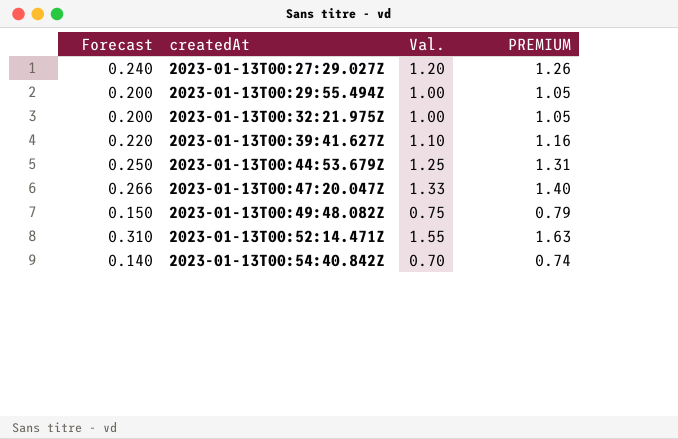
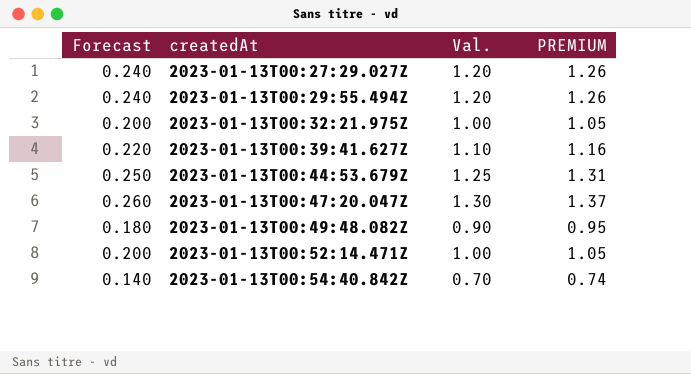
2023-01-13T00:29:55.494Z | Forecast: 0.200 -> 0.240
2023-01-13T00:29:55.494Z | Val.: 1.00 -> 1.20
2023-01-13T00:29:55.494Z | PREMIUM: 1.05 -> 1.26
2023-01-13T00:47:20.047Z | Forecast: 0.266 -> 0.260
2023-01-13T00:47:20.047Z | Val.: 1.33 -> 1.30
2023-01-13T00:47:20.047Z | PREMIUM: 1.40 -> 1.37
2023-01-13T00:49:48.082Z | Forecast: 0.150 -> 0.180
2023-01-13T00:49:48.082Z | Val.: 0.75 -> 0.90
2023-01-13T00:49:48.082Z | PREMIUM: 0.79 -> 0.95
2023-01-13T00:52:14.471Z | Forecast: 0.310 -> 0.200
2023-01-13T00:52:14.471Z | Val.: 1.55 -> 1.00
2023-01-13T00:52:14.471Z | PREMIUM: 1.63 -> 1.05

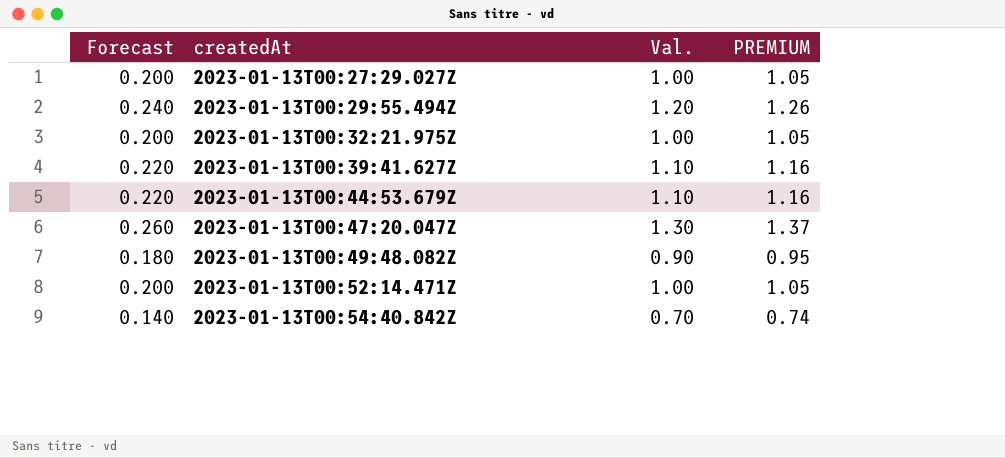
2023-01-13T00:27:29.027Z | Forecast: 0.240 -> 0.200
2023-01-13T00:27:29.027Z | Val.: 1.20 -> 1.00
2023-01-13T00:27:29.027Z | PREMIUM: 1.26 -> 1.05
2023-01-13T00:44:53.679Z | Forecast: 0.250 -> 0.220
2023-01-13T00:44:53.679Z | Val.: 1.25 -> 1.10
2023-01-13T00:44:53.679Z | PREMIUM: 1.31 -> 1.16

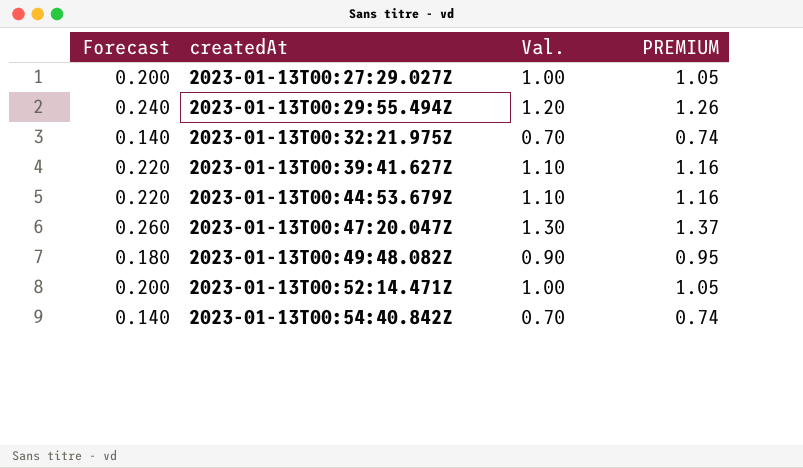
2023-01-13T00:32:21.975Z | Forecast: 0.200 -> 0.140
2023-01-13T00:32:21.975Z | Val.: 1.00 -> 0.70
2023-01-13T00:32:21.975Z | PREMIUM: 1.05 -> 0.74

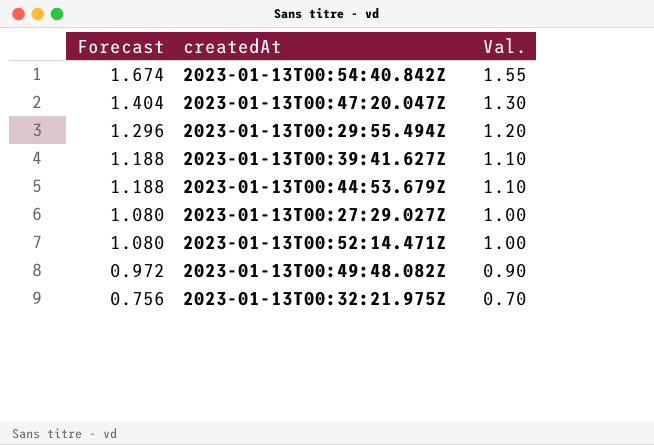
row order: createdAt ascending -> Forecast descending
column PREMIUM | formula: [Val.] * 1.05 -> none
column Forecast | formula: [Val.] * 0.2 -> [Val.] * 1.08
2023-01-13T00:54:40.842Z | Val.: 0.70 -> 1.55

